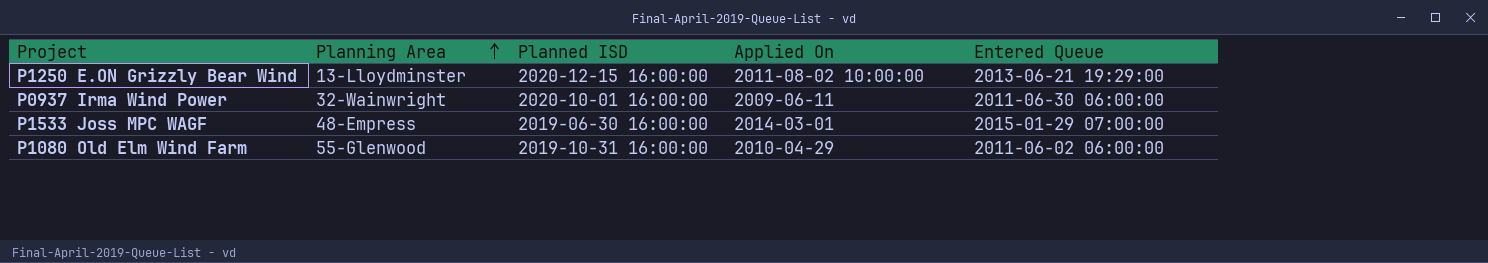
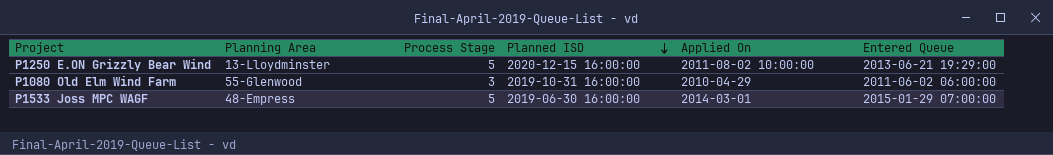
row order: Planning Area ascending -> Planned ISD descending
column Process Stage | position: none -> 3
row P0937 Irma Wind Power: 32-Wainwright | 2020-10-01 16:00:00 | 2009-06-11 | 2011-06-30 06:00:00 -> none

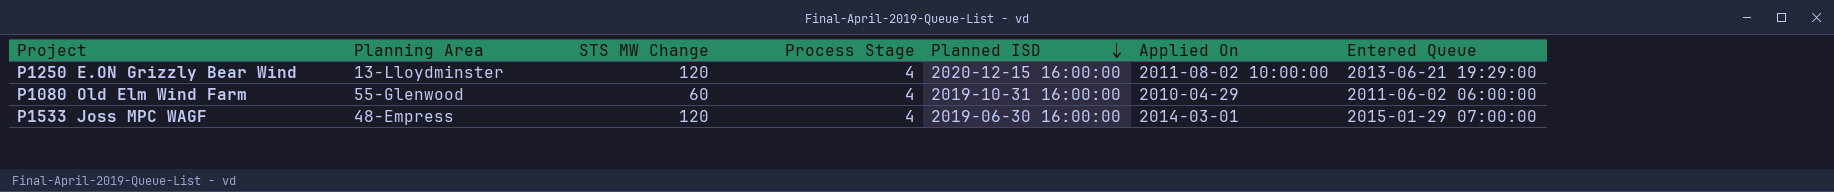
column STS MW Change | position: none -> 3
P1250 E.ON Grizzly Bear Wind | Process Stage: 5 -> 4
P1080 Old Elm Wind Farm | Process Stage: 3 -> 4
P1533 Joss MPC WAGF | Process Stage: 5 -> 4

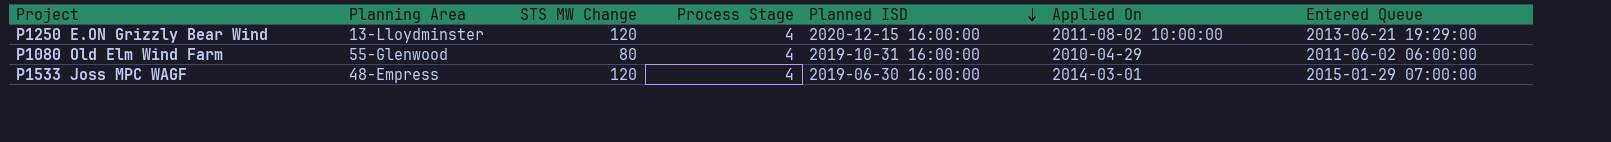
P1080 Old Elm Wind Farm | STS MW Change: 60 -> 80

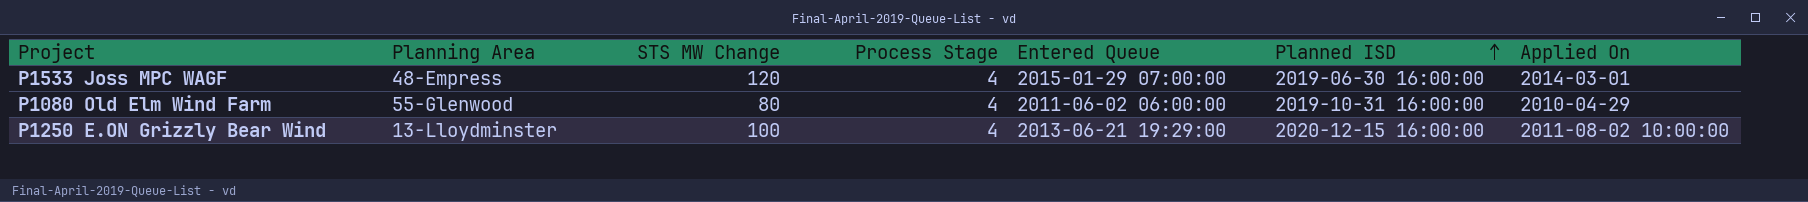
row order: Planned ISD descending -> Planned ISD ascending
column Entered Queue | position: 7 -> 5
P1250 E.ON Grizzly Bear Wind | STS MW Change: 120 -> 100

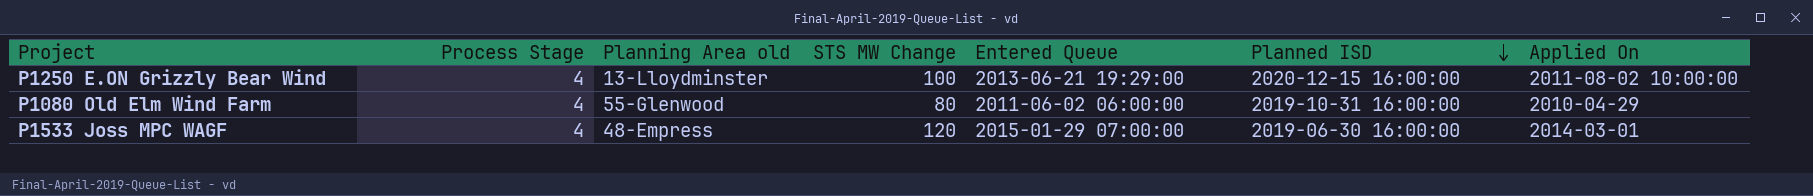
row order: Planned ISD ascending -> Planned ISD descending
column Process Stage | position: 4 -> 2
column name: Planning Area -> Planning Area old

